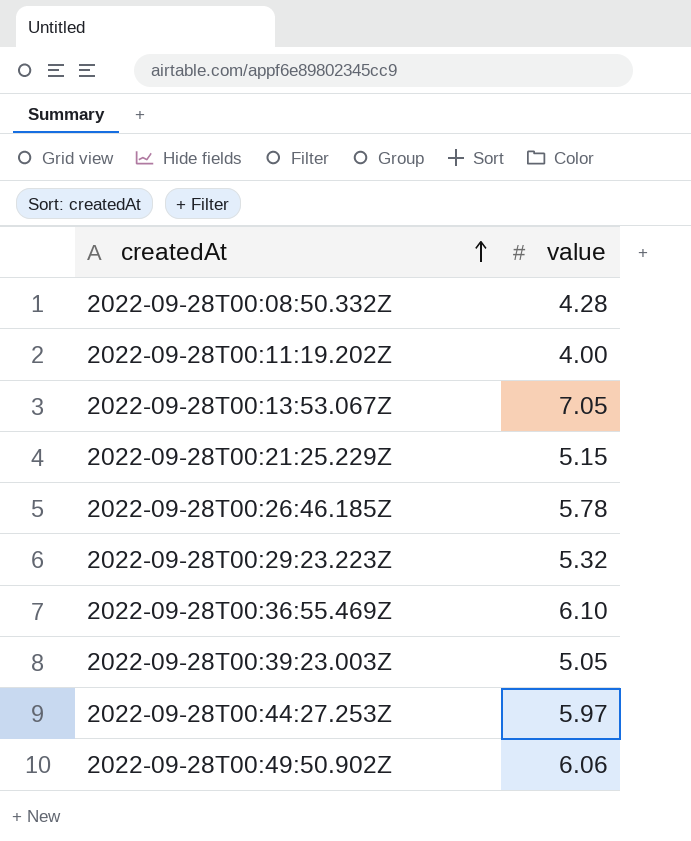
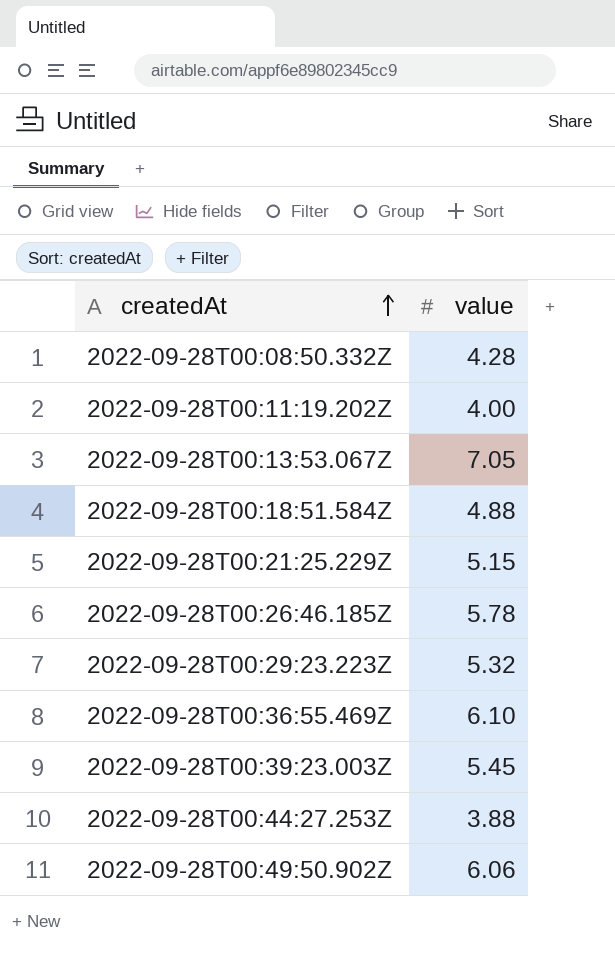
row 2022-09-28T00:18:51.584Z: none -> 4.88
2022-09-28T00:39:23.003Z | value: 5.05 -> 5.45
2022-09-28T00:44:27.253Z | value: 5.97 -> 3.88

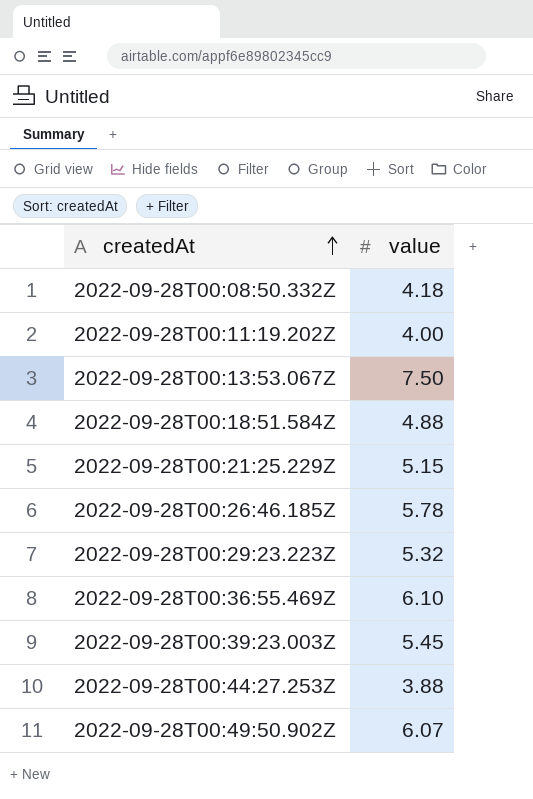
2022-09-28T00:08:50.332Z | value: 4.28 -> 4.18
2022-09-28T00:13:53.067Z | value: 7.05 -> 7.50
2022-09-28T00:49:50.902Z | value: 6.06 -> 6.07

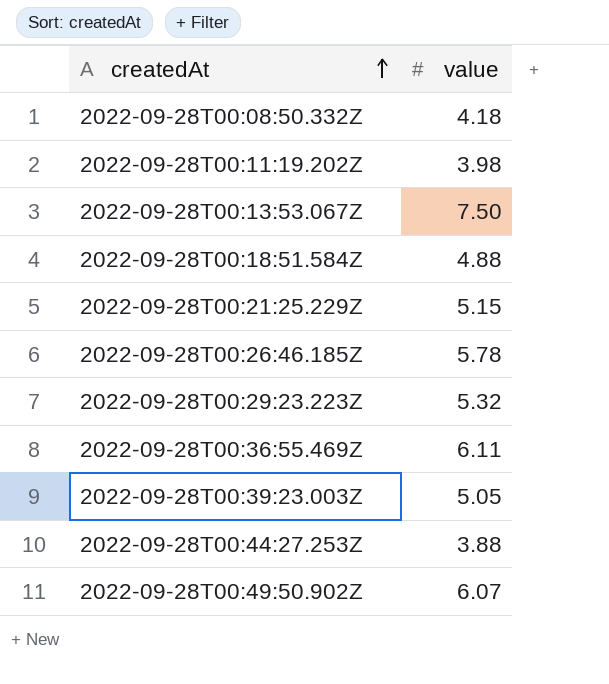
2022-09-28T00:11:19.202Z | value: 4.00 -> 3.98
2022-09-28T00:36:55.469Z | value: 6.10 -> 6.11
2022-09-28T00:39:23.003Z | value: 5.45 -> 5.05

